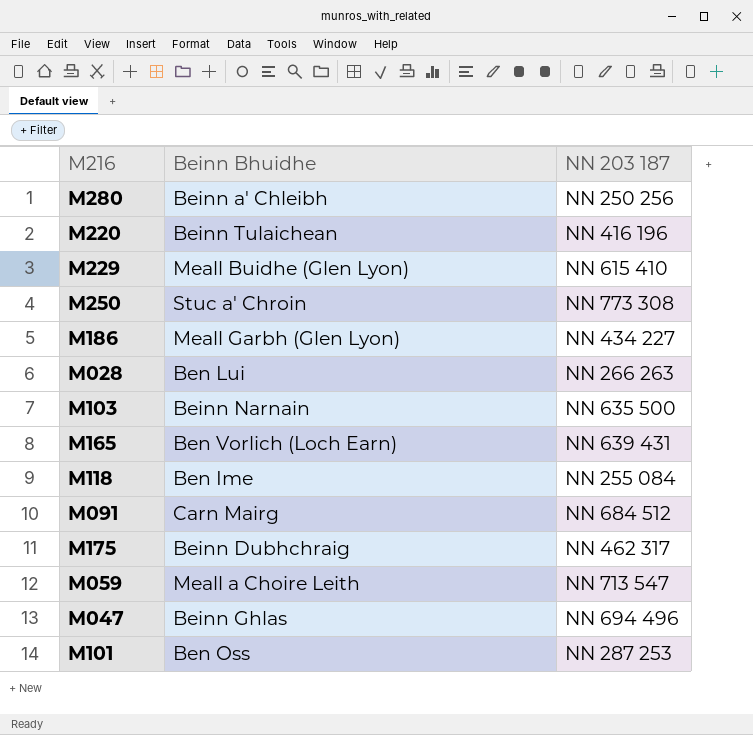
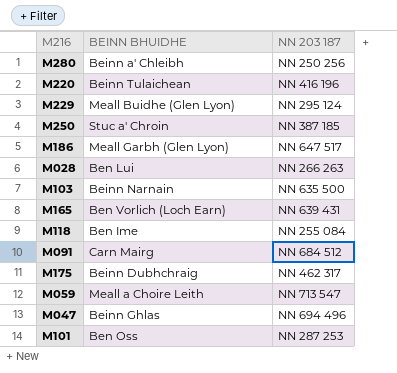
column name: Beinn Bhuidhe -> BEINN BHUIDHE
M229 | NN 203 187: NN 615 410 -> NN 295 124
M250 | NN 203 187: NN 773 308 -> NN 387 185
M186 | NN 203 187: NN 434 227 -> NN 647 517

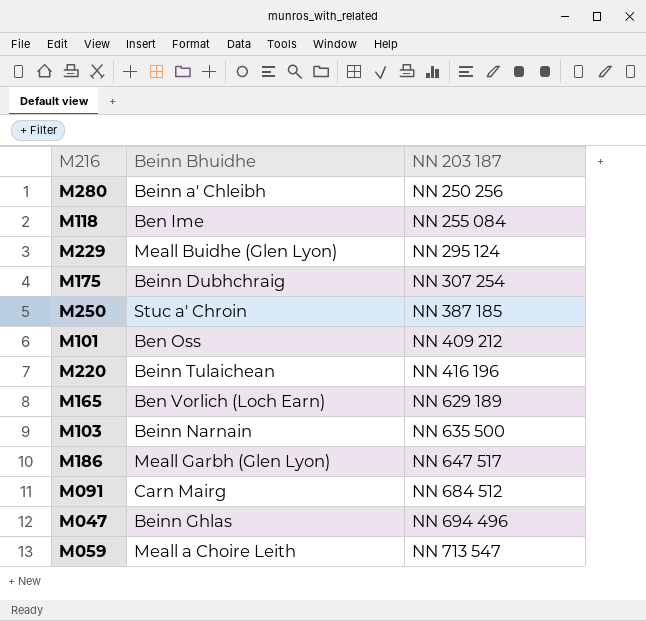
row order: none -> NN 203 187 ascending
column name: BEINN BHUIDHE -> Beinn Bhuidhe
row M028: Ben Lui | NN 266 263 -> none
M175 | NN 203 187: NN 462 317 -> NN 307 254
M101 | NN 203 187: NN 287 253 -> NN 409 212
M165 | NN 203 187: NN 639 431 -> NN 629 189

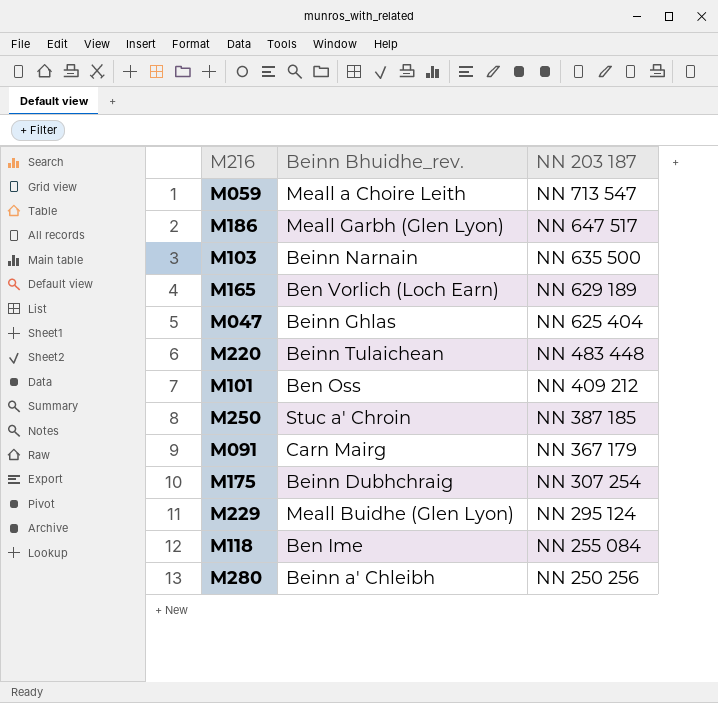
row order: NN 203 187 ascending -> NN 203 187 descending
column name: Beinn Bhuidhe -> Beinn Bhuidhe_rev.
M047 | NN 203 187: NN 694 496 -> NN 625 404
M220 | NN 203 187: NN 416 196 -> NN 483 448
M091 | NN 203 187: NN 684 512 -> NN 367 179

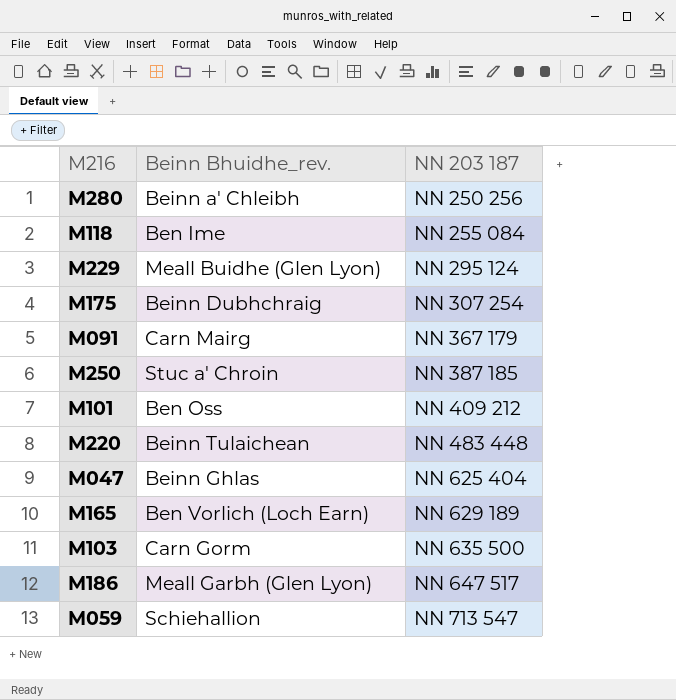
row order: NN 203 187 descending -> NN 203 187 ascending
M103 | Beinn Bhuidhe_rev.: Beinn Narnain -> Carn Gorm
M059 | Beinn Bhuidhe_rev.: Meall a Choire Leith -> Schiehallion

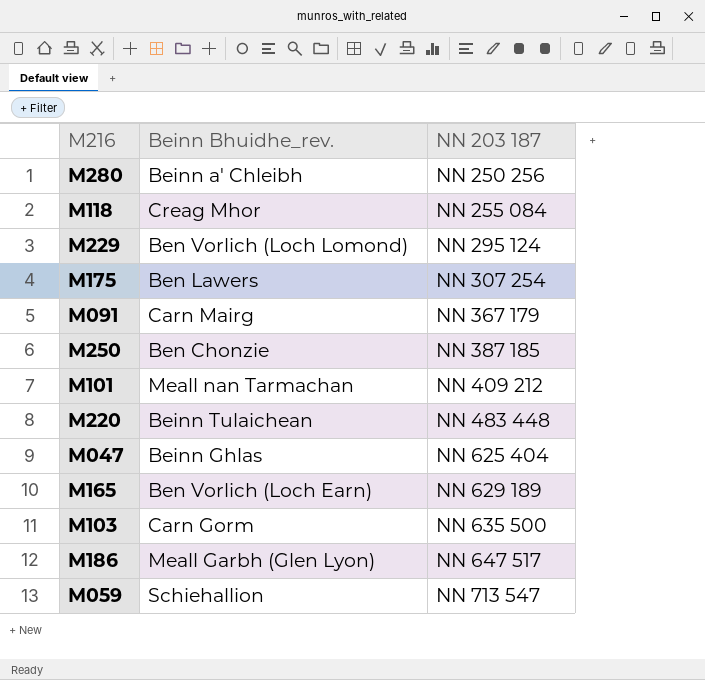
M118 | Beinn Bhuidhe_rev.: Ben Ime -> Creag Mhor
M229 | Beinn Bhuidhe_rev.: Meall Buidhe (Glen Lyon) -> Ben Vorlich (Loch Lomond)
M175 | Beinn Bhuidhe_rev.: Beinn Dubhchraig -> Ben Lawers
M250 | Beinn Bhuidhe_rev.: Stuc a' Chroin -> Ben Chonzie
M101 | Beinn Bhuidhe_rev.: Ben Oss -> Meall nan Tarmachan

